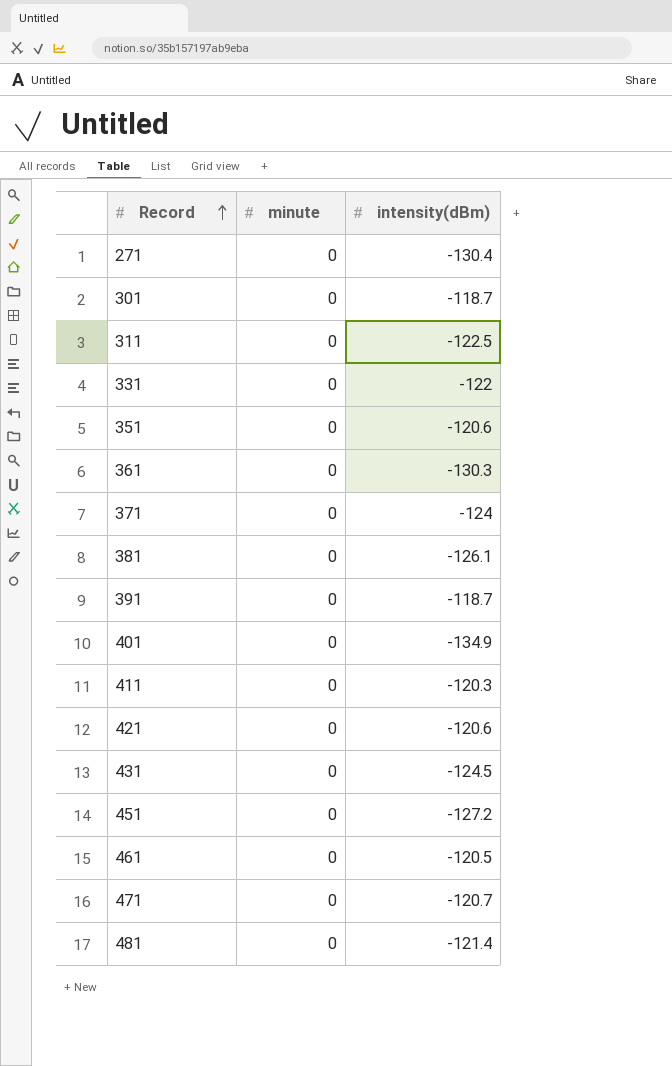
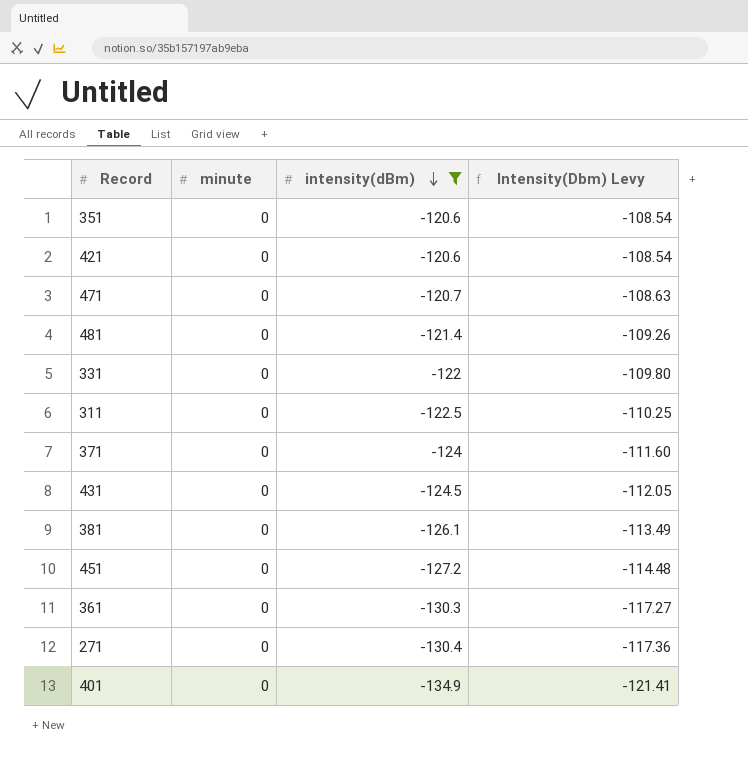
filter: none -> intensity(dBm) <= -120.6
row order: Record ascending -> intensity(dBm) descending
column Intensity(Dbm) Levy | formula: none -> [intensity(dBm)] * 0.9

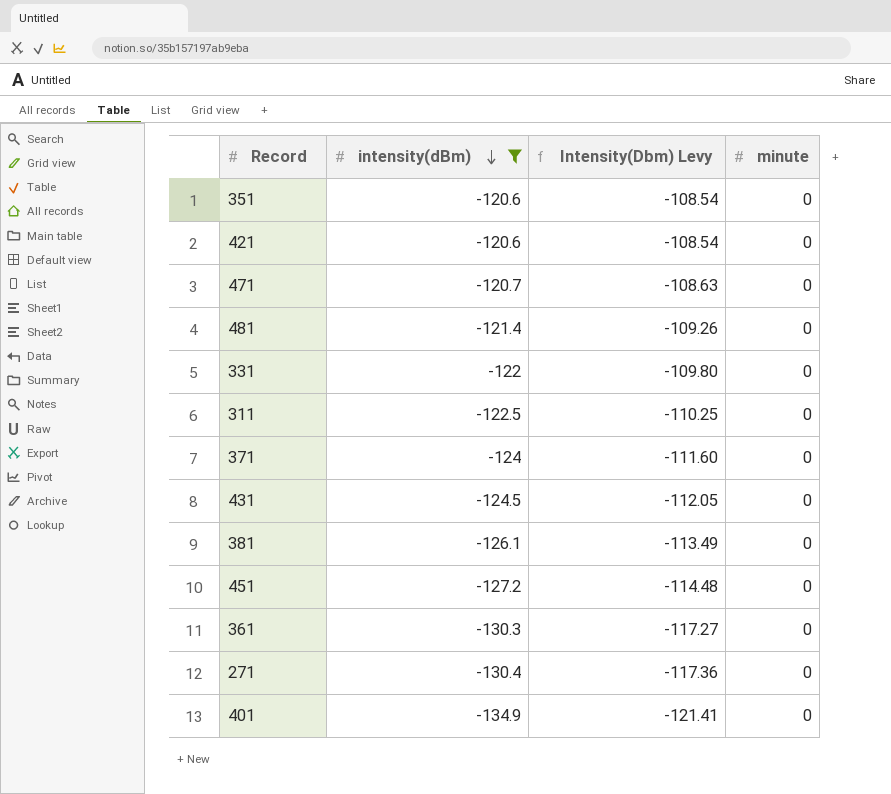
column minute | position: 2 -> 4

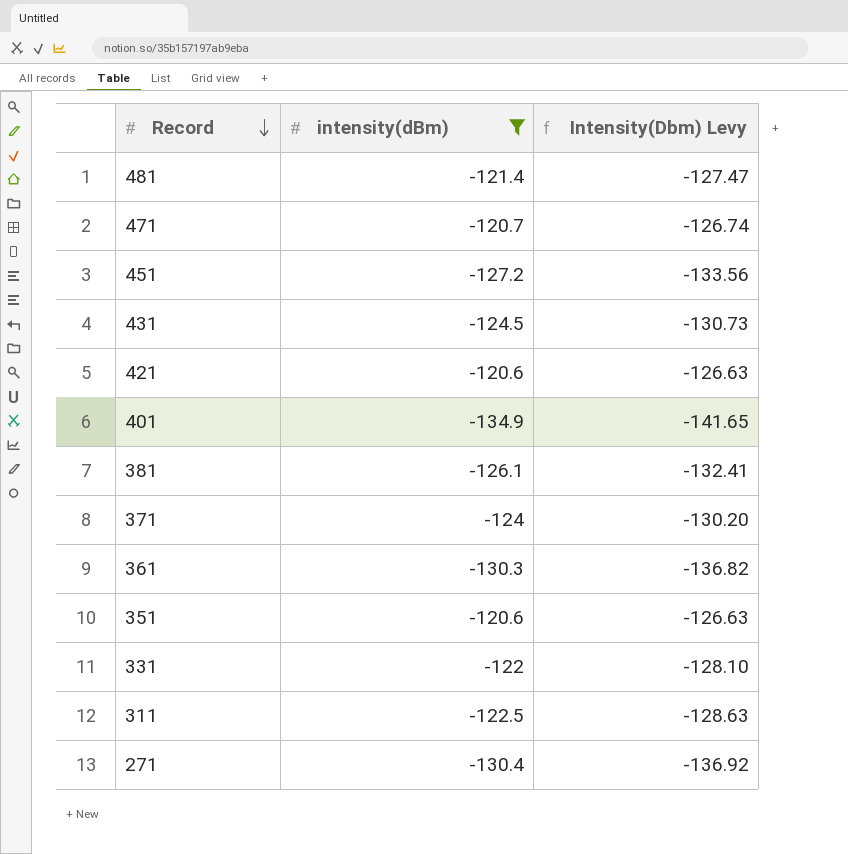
row order: intensity(dBm) descending -> Record descending
column minute | position: 4 -> none
column Intensity(Dbm) Levy | formula: [intensity(dBm)] * 0.9 -> [intensity(dBm)] * 1.05

